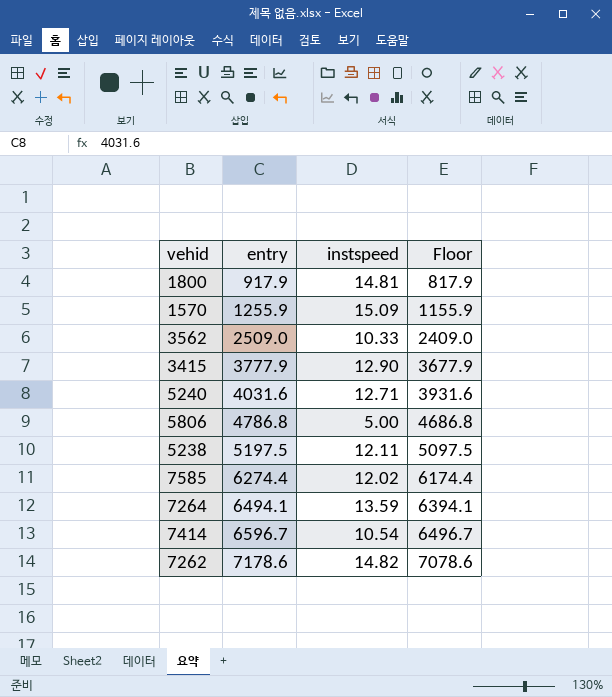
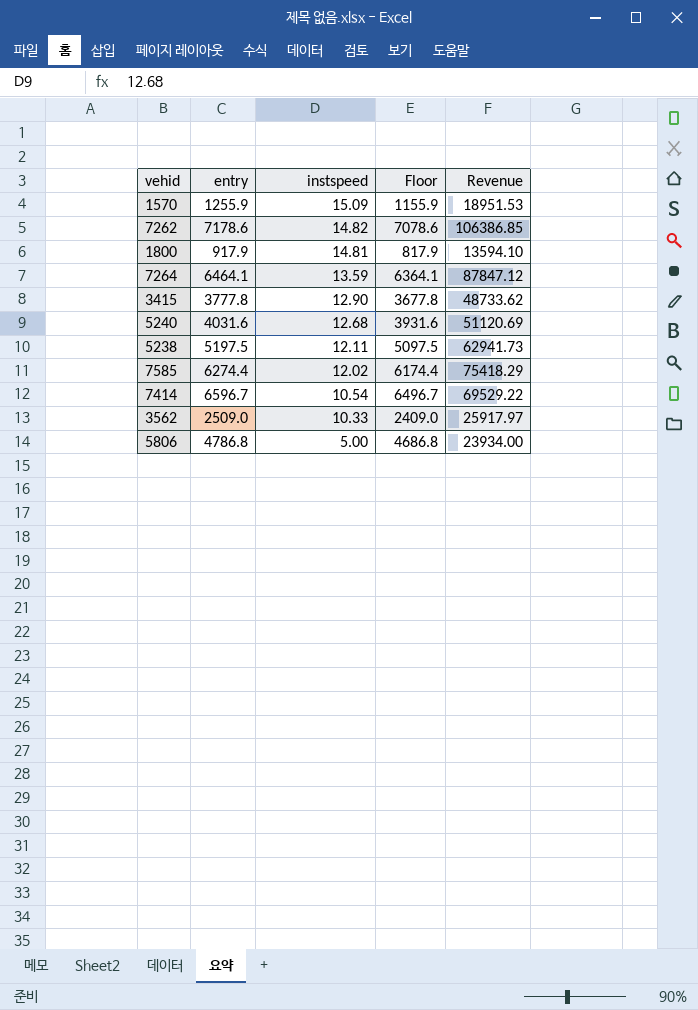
row order: entry ascending -> instspeed descending
column Revenue | formula: none -> [entry] * [instspeed]
7264 | entry: 6494.1 -> 6464.1
7264 | Floor: 6394.1 -> 6364.1
3415 | entry: 3777.9 -> 3777.8
3415 | Floor: 3677.9 -> 3677.8
5240 | instspeed: 12.71 -> 12.68

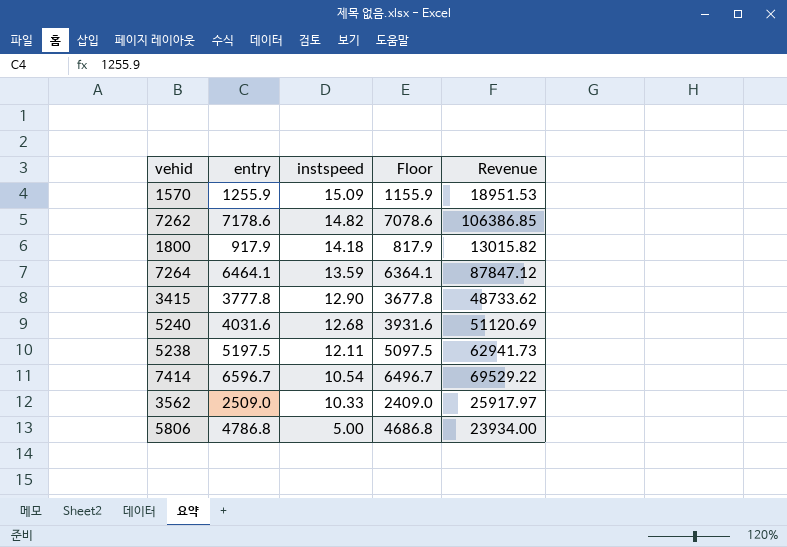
row 7585: 6274.4 | 12.02 | 6174.4 | 75418.29 -> none
1800 | instspeed: 14.81 -> 14.18
1800 | Revenue: 13594.10 -> 13015.82

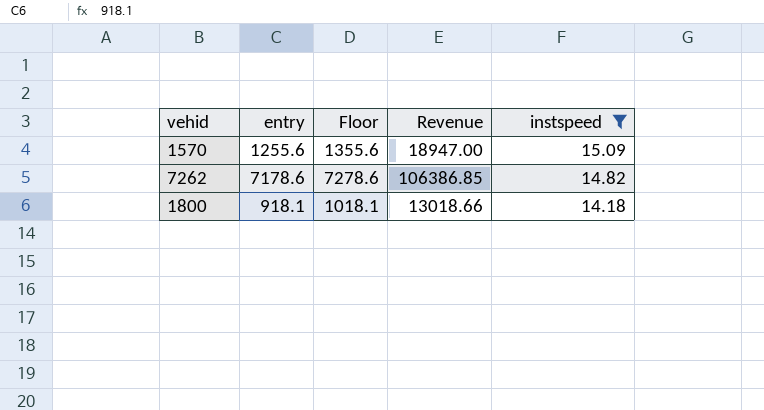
filter: none -> instspeed >= 14.18
column Floor | formula: [entry] - 100 -> [entry] + 100
column instspeed | position: 3 -> 5
1570 | entry: 1255.9 -> 1255.6
1570 | Revenue: 18951.53 -> 18947.00
1800 | entry: 917.9 -> 918.1
1800 | Revenue: 13015.82 -> 13018.66

